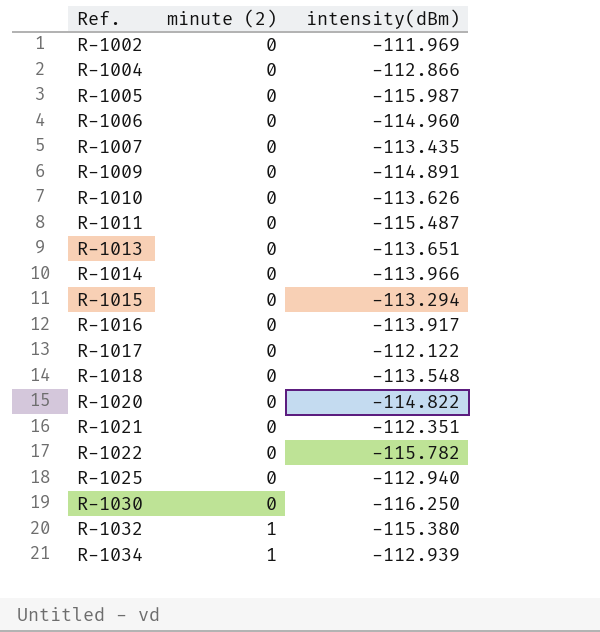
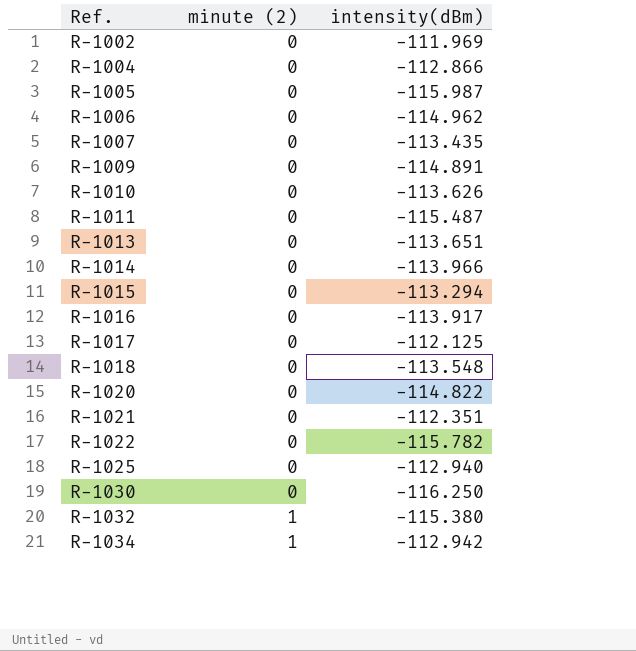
R-1006 | intensity(dBm): -114.960 -> -114.962
R-1017 | intensity(dBm): -112.122 -> -112.125
R-1034 | intensity(dBm): -112.939 -> -112.942

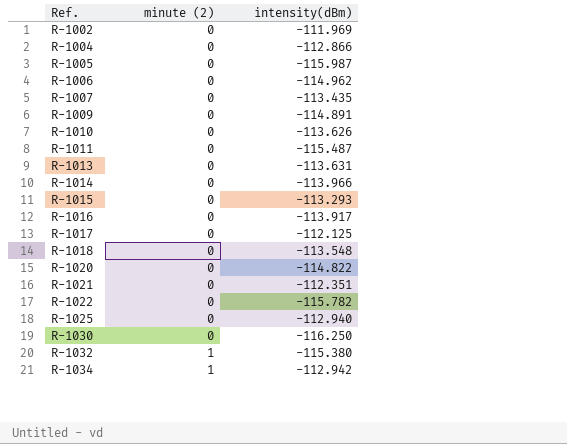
R-1013 | intensity(dBm): -113.651 -> -113.631
R-1015 | intensity(dBm): -113.294 -> -113.293

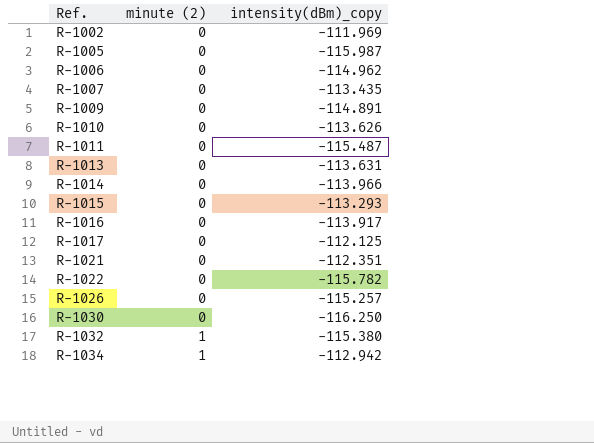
column name: intensity(dBm) -> intensity(dBm)_copy
row R-1004: 0 | -112.866 -> none
row R-1018: 0 | -113.548 -> none
row R-1020: 0 | -114.822 -> none
row R-1025: 0 | -112.940 -> none
row R-1026: none -> 0 | -115.257

